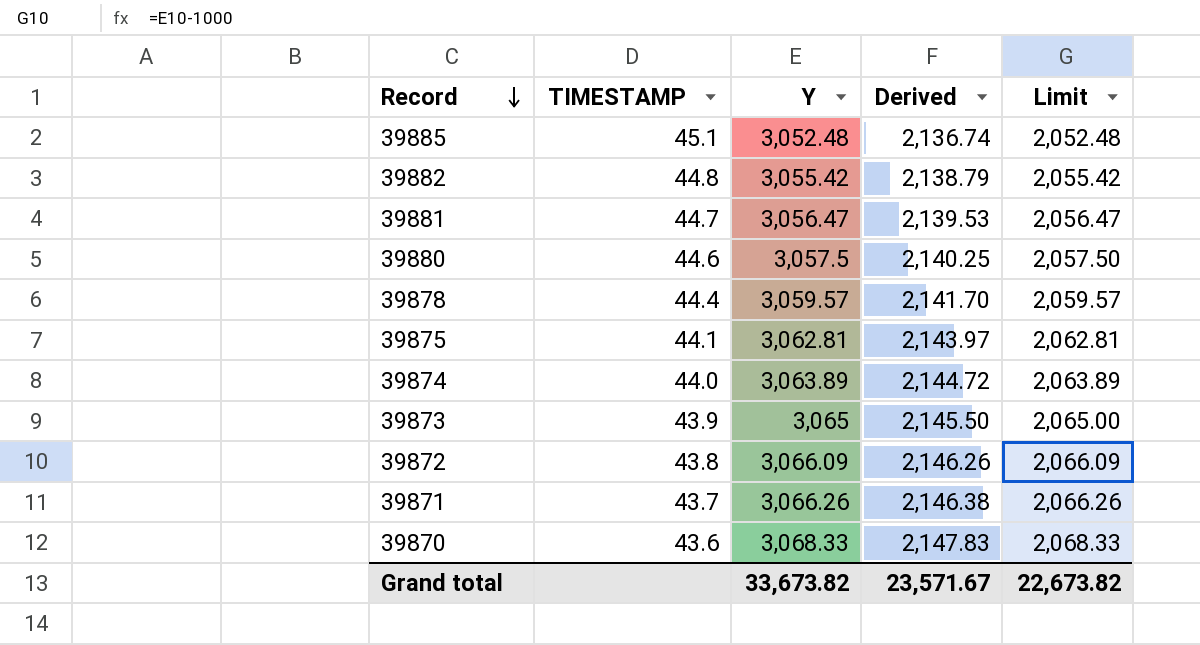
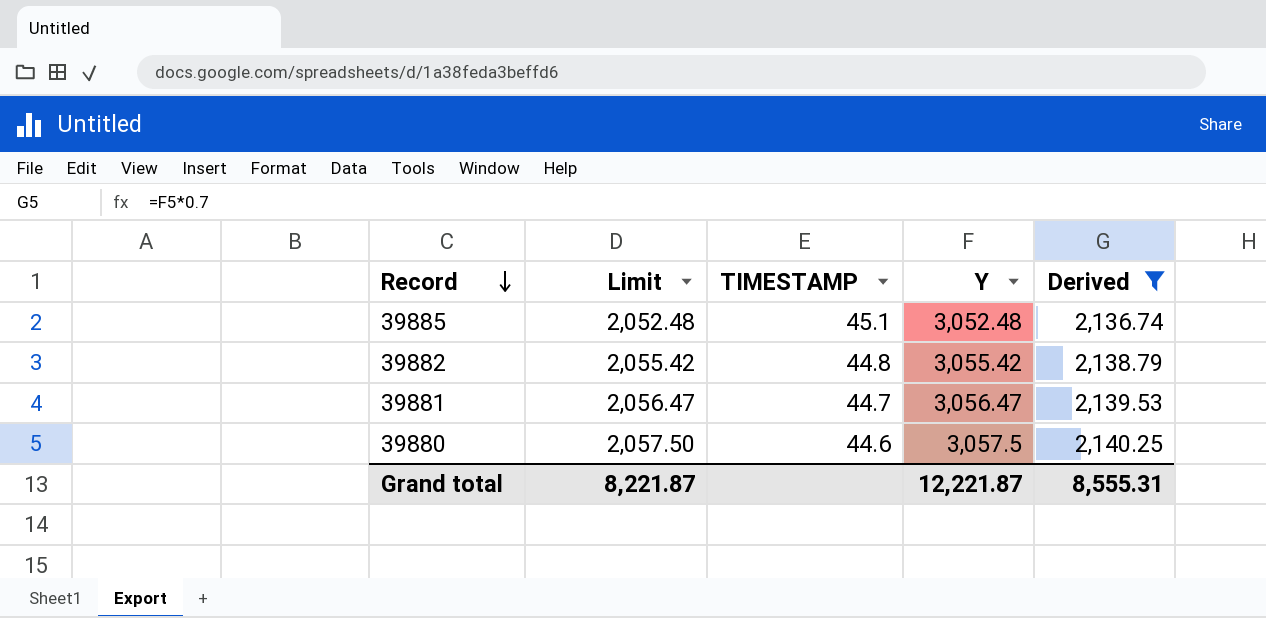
filter: none -> Derived <= 2,140.25
column Limit | position: 5 -> 2
Grand total | Limit: 22,673.82 -> 8,221.87
Grand total | Y: 33,673.82 -> 12,221.87
Grand total | Derived: 23,571.67 -> 8,555.31

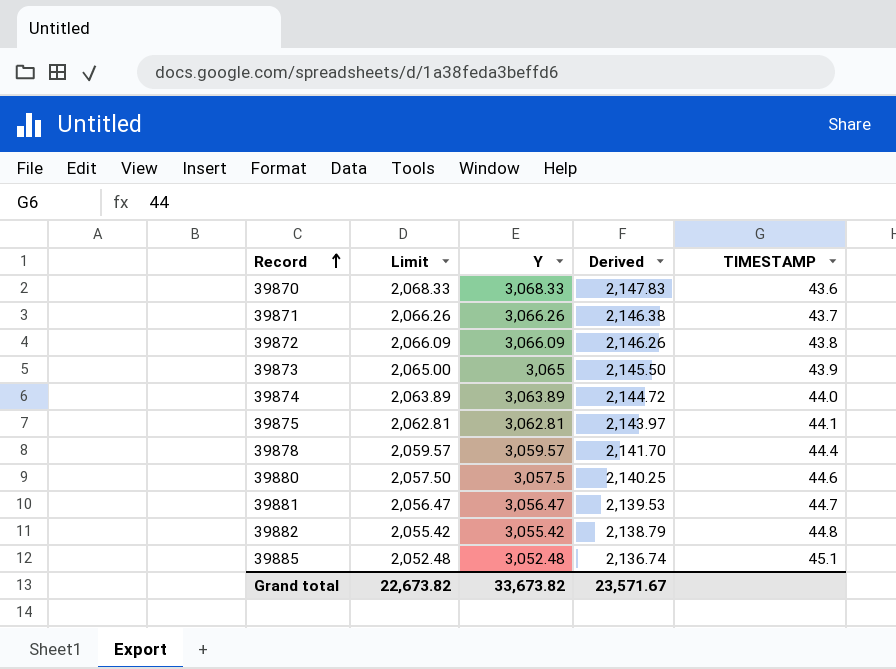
filter: Derived <= 2,140.25 -> none
row order: Record descending -> Record ascending
column TIMESTAMP | position: 3 -> 5
Grand total | Limit: 8,221.87 -> 22,673.82
Grand total | Y: 12,221.87 -> 33,673.82
Grand total | Derived: 8,555.31 -> 23,571.67

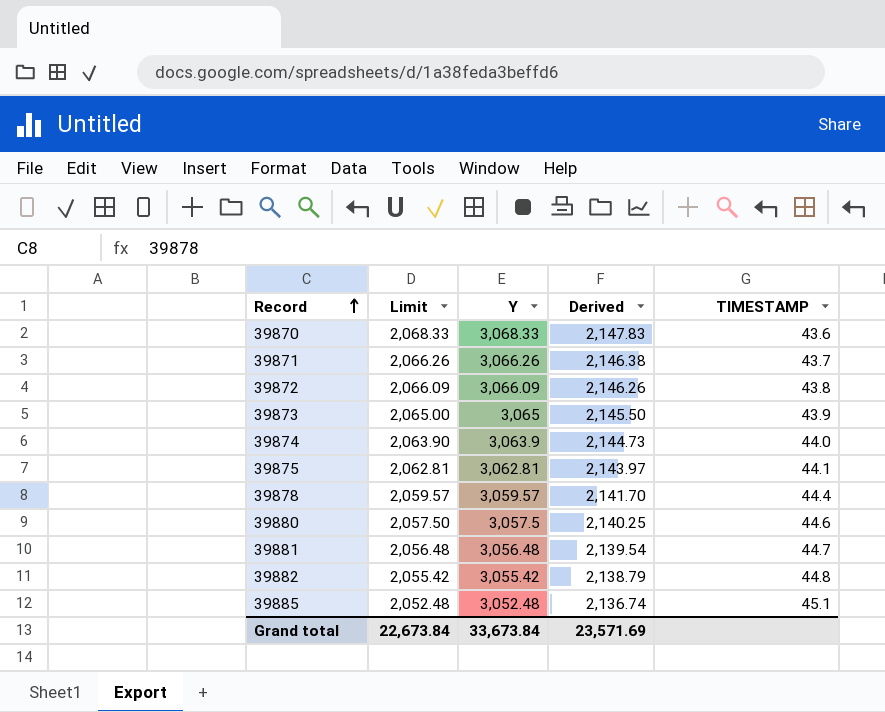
39874 | Limit: 2,063.89 -> 2,063.90
39874 | Y: 3,063.89 -> 3,063.9
39874 | Derived: 2,144.72 -> 2,144.73
39881 | Limit: 2,056.47 -> 2,056.48
39881 | Y: 3,056.47 -> 3,056.48
39881 | Derived: 2,139.53 -> 2,139.54
Grand total | Limit: 22,673.82 -> 22,673.84
Grand total | Y: 33,673.82 -> 33,673.84
Grand total | Derived: 23,571.67 -> 23,571.69

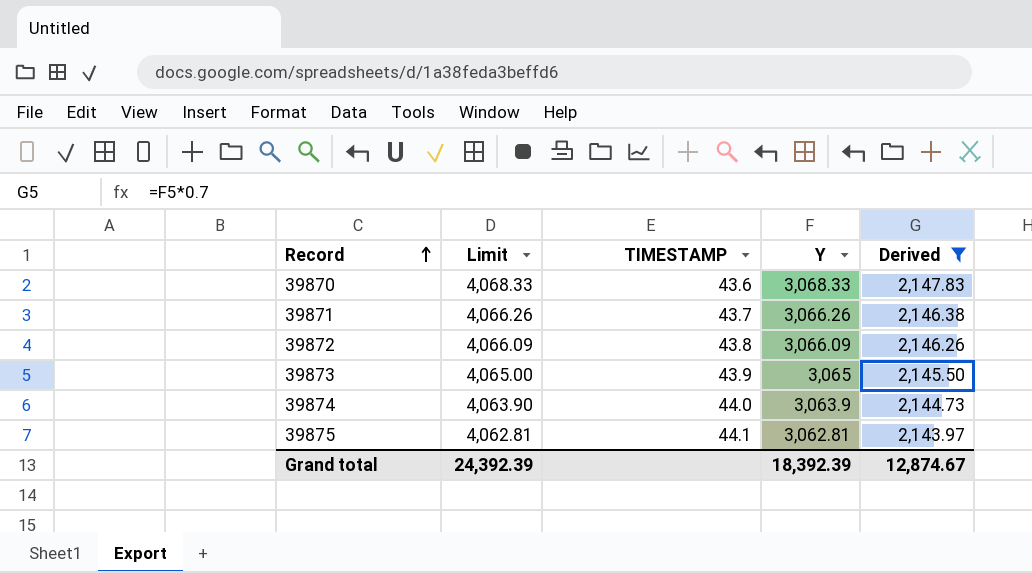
filter: none -> Derived >= 2,143.97
column Limit | formula: [Y] - 1000 -> [Y] + 1000
column TIMESTAMP | position: 5 -> 3
Grand total | Limit: 22,673.84 -> 24,392.39
Grand total | Y: 33,673.84 -> 18,392.39
Grand total | Derived: 23,571.69 -> 12,874.67

